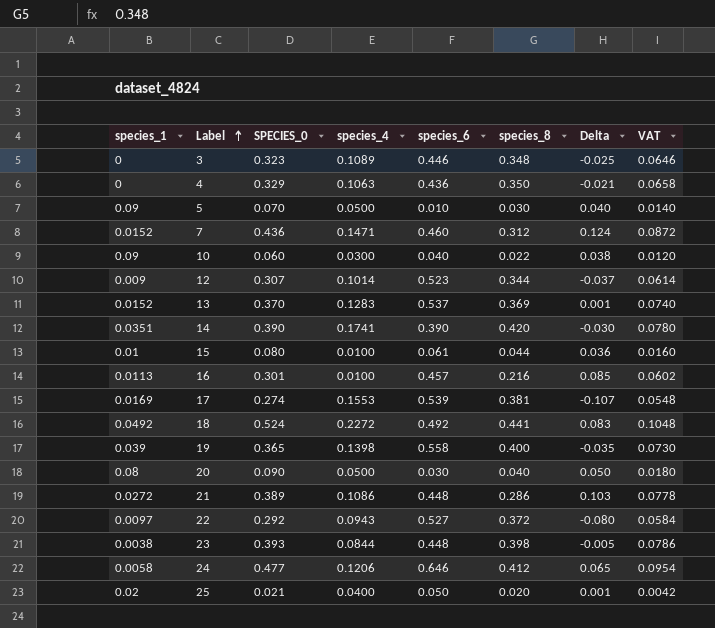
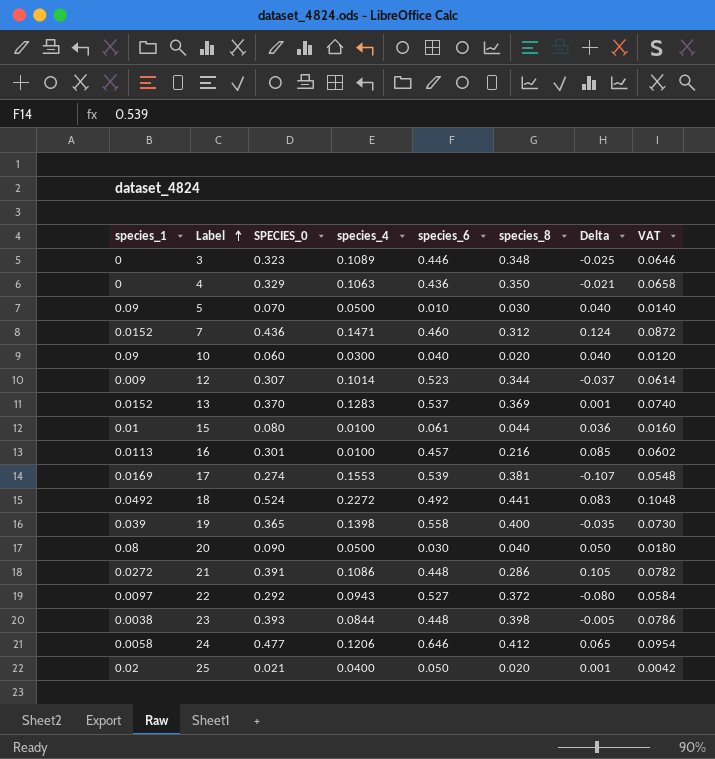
row 14: 0.0351 | 0.390 | 0.1741 | 0.390 | 0.420 | -0.030 | 0.0780 -> none
10 | species_8: 0.022 -> 0.020
10 | Delta: 0.038 -> 0.040
21 | SPECIES_0: 0.389 -> 0.391
21 | Delta: 0.103 -> 0.105
21 | VAT: 0.0778 -> 0.0782

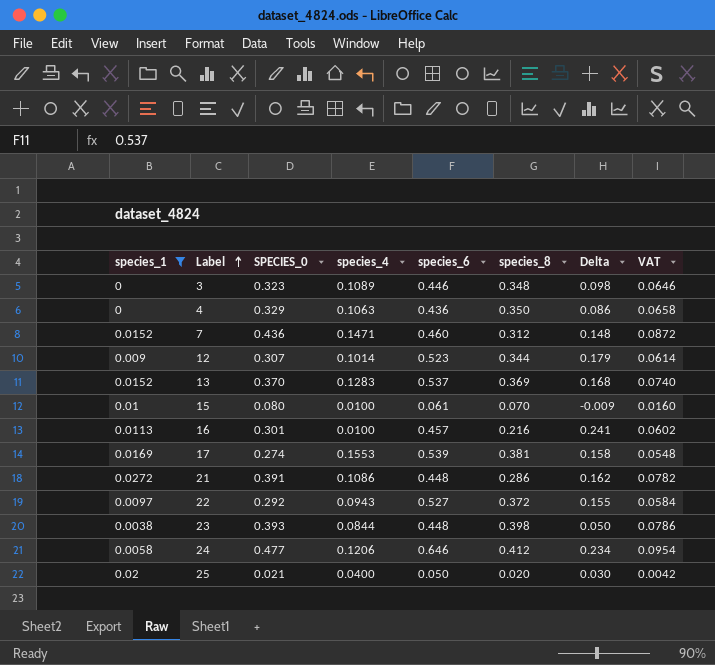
filter: none -> species_1 <= 0.0272
column Delta | formula: [SPECIES_0] - [species_8] -> [species_6] - [species_8]
15 | species_8: 0.044 -> 0.070

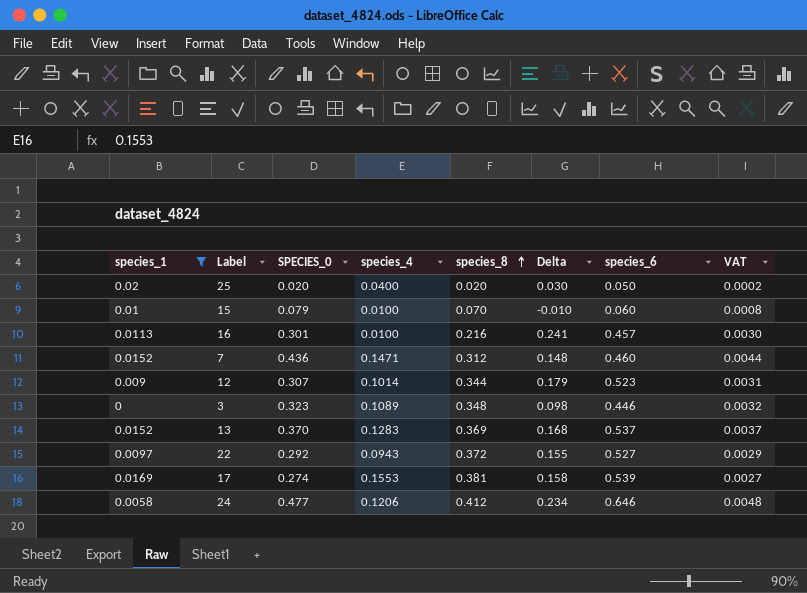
row order: Label ascending -> species_8 ascending
column species_6 | position: 5 -> 7
column VAT | formula: [SPECIES_0] * 0.2 -> [SPECIES_0] * 0.01
row 4: 0 | 0.329 | 0.1063 | 0.436 | 0.350 | 0.086 | 0.0658 -> none
row 21: 0.0272 | 0.391 | 0.1086 | 0.448 | 0.286 | 0.162 | 0.0782 -> none
row 23: 0.0038 | 0.393 | 0.0844 | 0.448 | 0.398 | 0.050 | 0.0786 -> none
25 | SPECIES_0: 0.021 -> 0.020
15 | SPECIES_0: 0.080 -> 0.079
15 | Delta: -0.009 -> -0.010
15 | species_6: 0.061 -> 0.060

